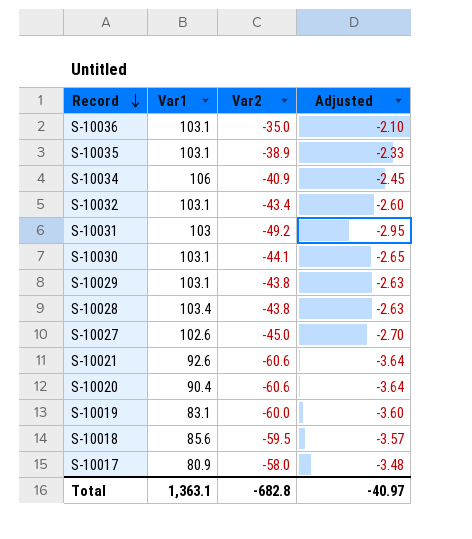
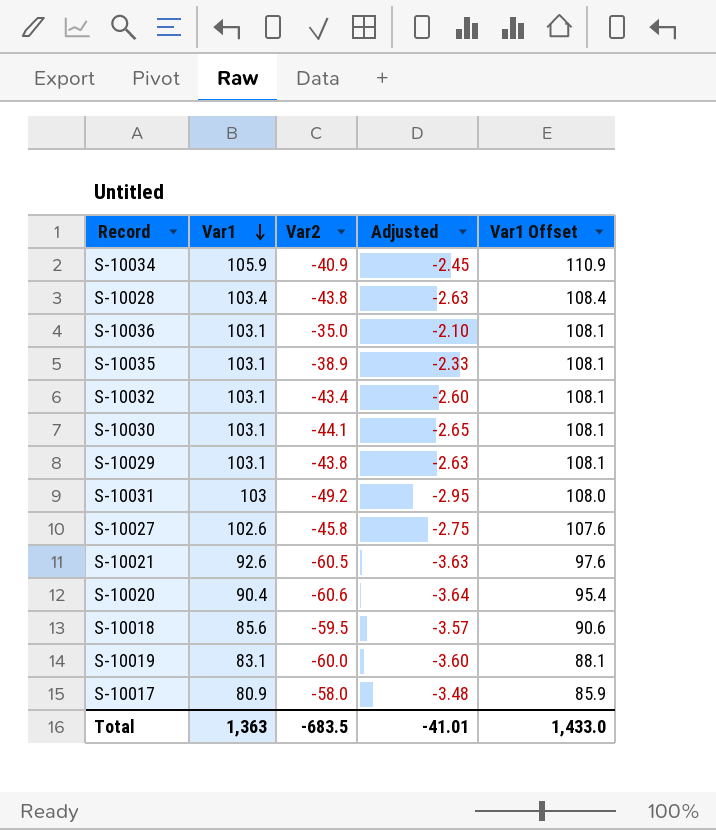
row order: Record descending -> Var1 descending
column Var1 Offset | formula: none -> [Var1] + 5
S-10034 | Var1: 106 -> 105.9
S-10027 | Var2: -45.0 -> -45.8
S-10027 | Adjusted: -2.70 -> -2.75
S-10021 | Var2: -60.6 -> -60.5
S-10021 | Adjusted: -3.64 -> -3.63
Total | Var1: 1,363.1 -> 1,363
Total | Var2: -682.8 -> -683.5
Total | Adjusted: -40.97 -> -41.01

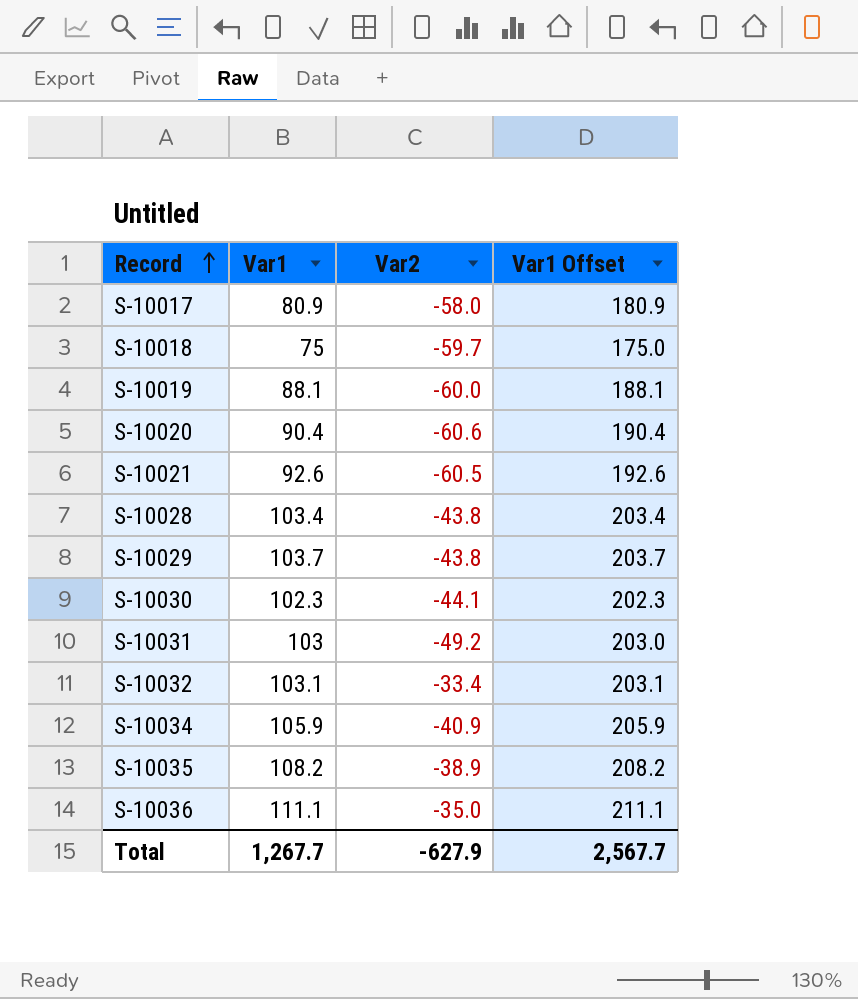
row order: Var1 descending -> Record ascending
column Adjusted | formula: [Var2] * 0.06 -> none
column Var1 Offset | formula: [Var1] + 5 -> [Var1] + 100
row S-10027: 102.6 | -45.8 | -2.75 | 107.6 -> none
S-10018 | Var1: 85.6 -> 75
S-10018 | Var2: -59.5 -> -59.7
S-10019 | Var1: 83.1 -> 88.1
S-10029 | Var1: 103.1 -> 103.7
S-10030 | Var1: 103.1 -> 102.3
S-10032 | Var2: -43.4 -> -33.4
S-10035 | Var1: 103.1 -> 108.2
S-10036 | Var1: 103.1 -> 111.1
Total | Var1: 1,363 -> 1,267.7
Total | Var2: -683.5 -> -627.9
Total | Var1 Offset: 1,433.0 -> 2,567.7

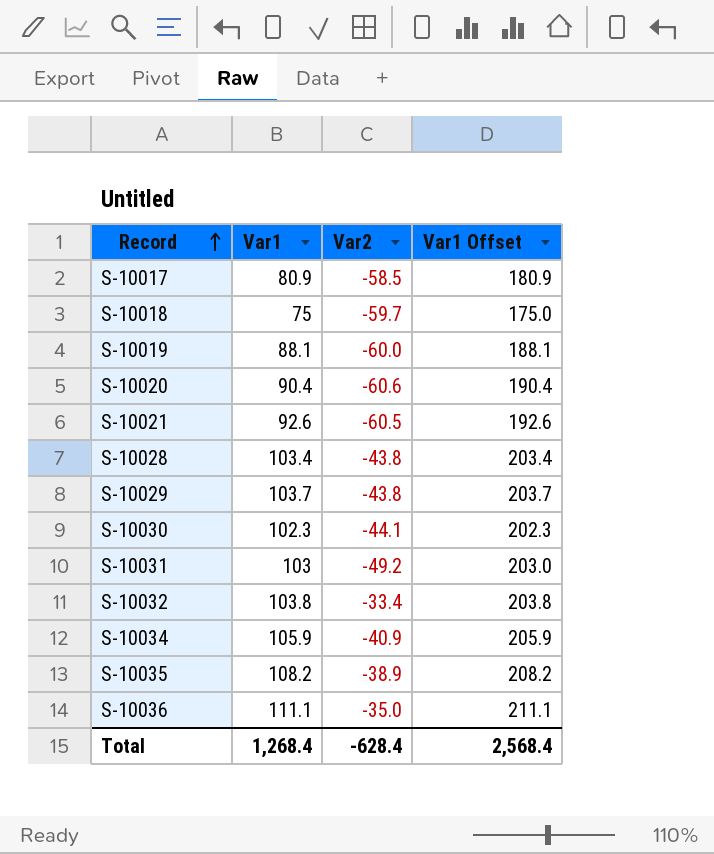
S-10017 | Var2: -58.0 -> -58.5
S-10032 | Var1: 103.1 -> 103.8
S-10032 | Var1 Offset: 203.1 -> 203.8
Total | Var1: 1,267.7 -> 1,268.4
Total | Var2: -627.9 -> -628.4
Total | Var1 Offset: 2,567.7 -> 2,568.4

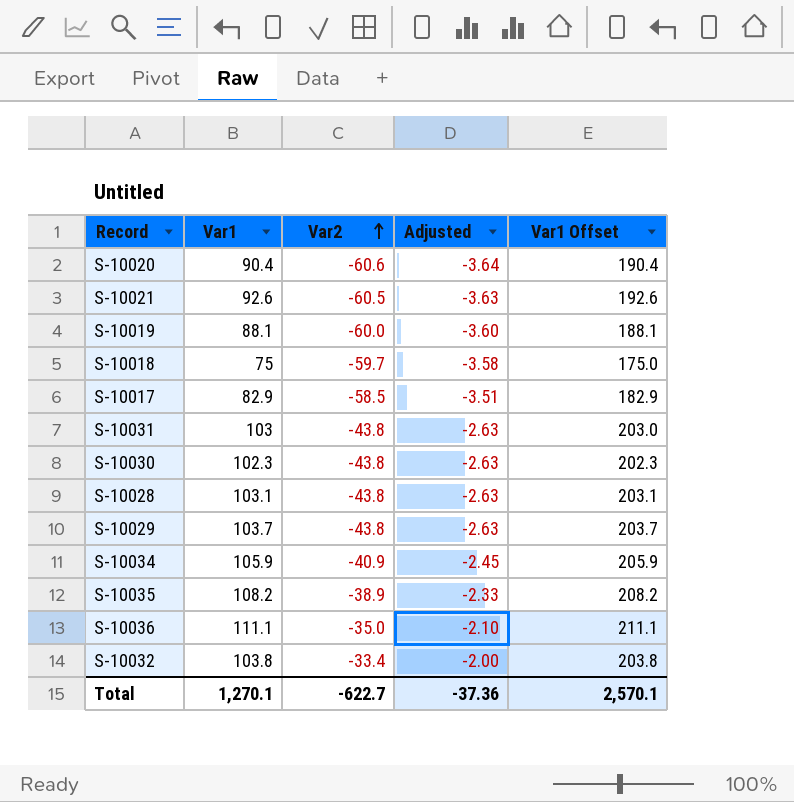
row order: Record ascending -> Var2 ascending
column Adjusted | formula: none -> [Var2] * 0.06
S-10017 | Var1: 80.9 -> 82.9
S-10017 | Var1 Offset: 180.9 -> 182.9
S-10031 | Var2: -49.2 -> -43.8
S-10030 | Var2: -44.1 -> -43.8
S-10028 | Var1: 103.4 -> 103.1
S-10028 | Var1 Offset: 203.4 -> 203.1
Total | Var1: 1,268.4 -> 1,270.1
Total | Var2: -628.4 -> -622.7
Total | Var1 Offset: 2,568.4 -> 2,570.1

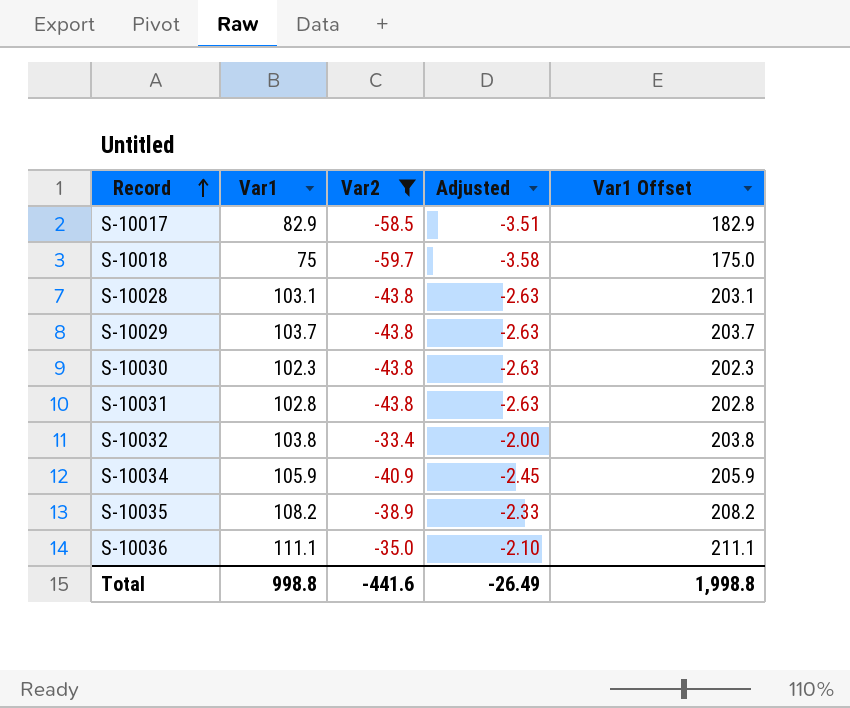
filter: none -> Var2 >= -59.7
row order: Var2 ascending -> Record ascending
S-10031 | Var1: 103 -> 102.8
S-10031 | Var1 Offset: 203.0 -> 202.8
Total | Var1: 1,270.1 -> 998.8
Total | Var2: -622.7 -> -441.6
Total | Adjusted: -37.36 -> -26.49
Total | Var1 Offset: 2,570.1 -> 1,998.8

